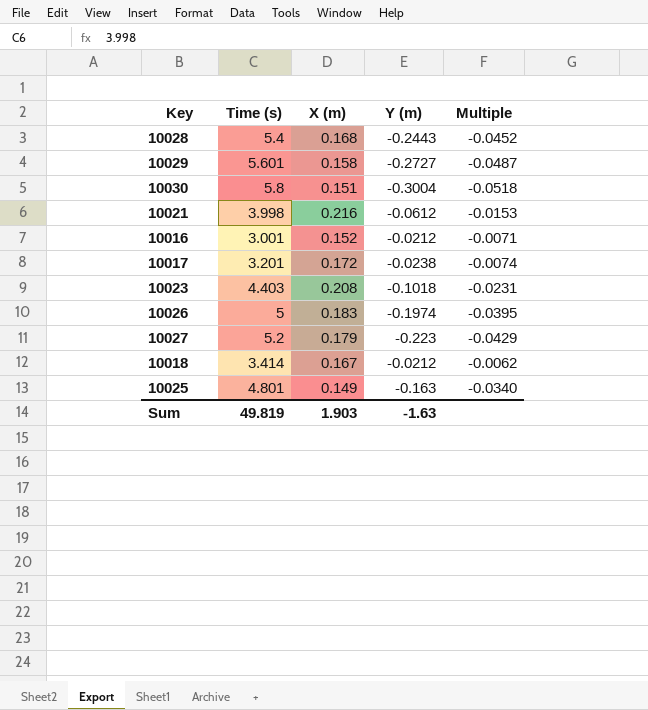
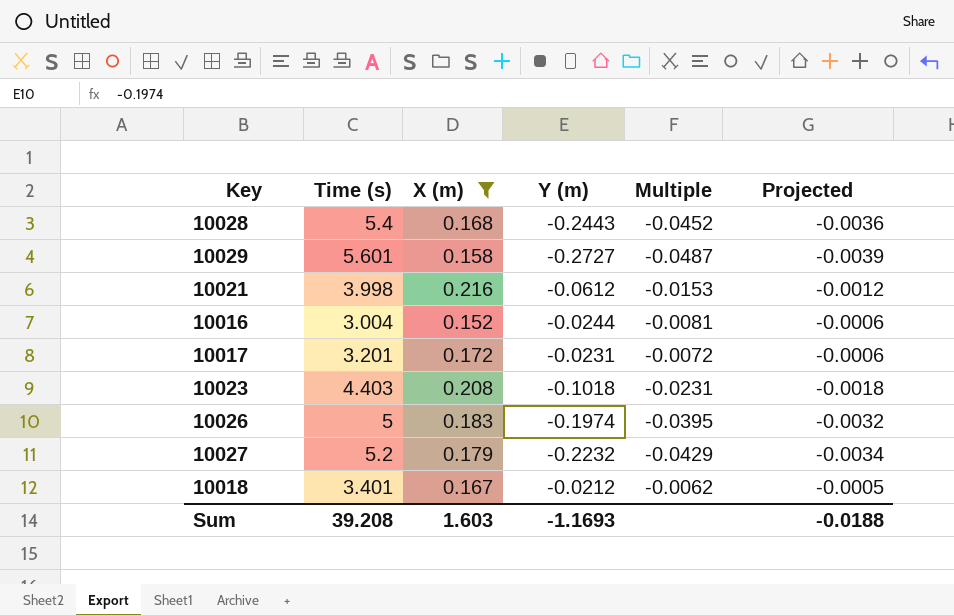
filter: none -> X (m) >= 0.152
column Projected | formula: none -> [Multiple] * 0.08
10016 | Time (s): 3.001 -> 3.004
10016 | Y (m): -0.0212 -> -0.0244
10016 | Multiple: -0.0071 -> -0.0081
10017 | Y (m): -0.0238 -> -0.0231
10017 | Multiple: -0.0074 -> -0.0072
10027 | Y (m): -0.223 -> -0.2232
10018 | Time (s): 3.414 -> 3.401
Sum | Time (s): 49.819 -> 39.208
Sum | X (m): 1.903 -> 1.603
Sum | Y (m): -1.63 -> -1.1693

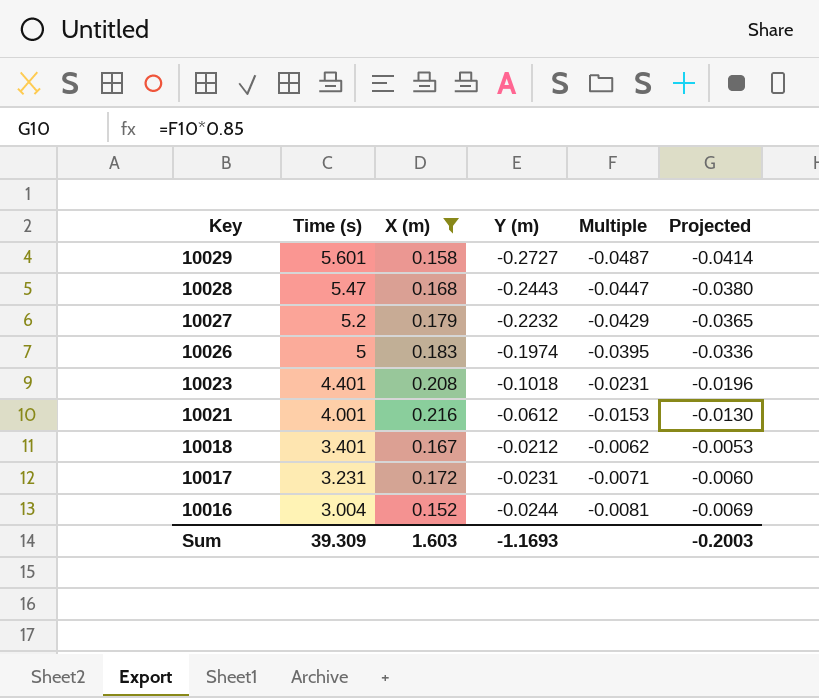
row order: none -> Key descending
column Projected | formula: [Multiple] * 0.08 -> [Multiple] * 0.85
10028 | Time (s): 5.4 -> 5.47
10028 | Multiple: -0.0452 -> -0.0447
10023 | Time (s): 4.403 -> 4.401
10021 | Time (s): 3.998 -> 4.001
10017 | Time (s): 3.201 -> 3.231
10017 | Multiple: -0.0072 -> -0.0071
Sum | Time (s): 39.208 -> 39.309
Sum | Projected: -0.0188 -> -0.2003

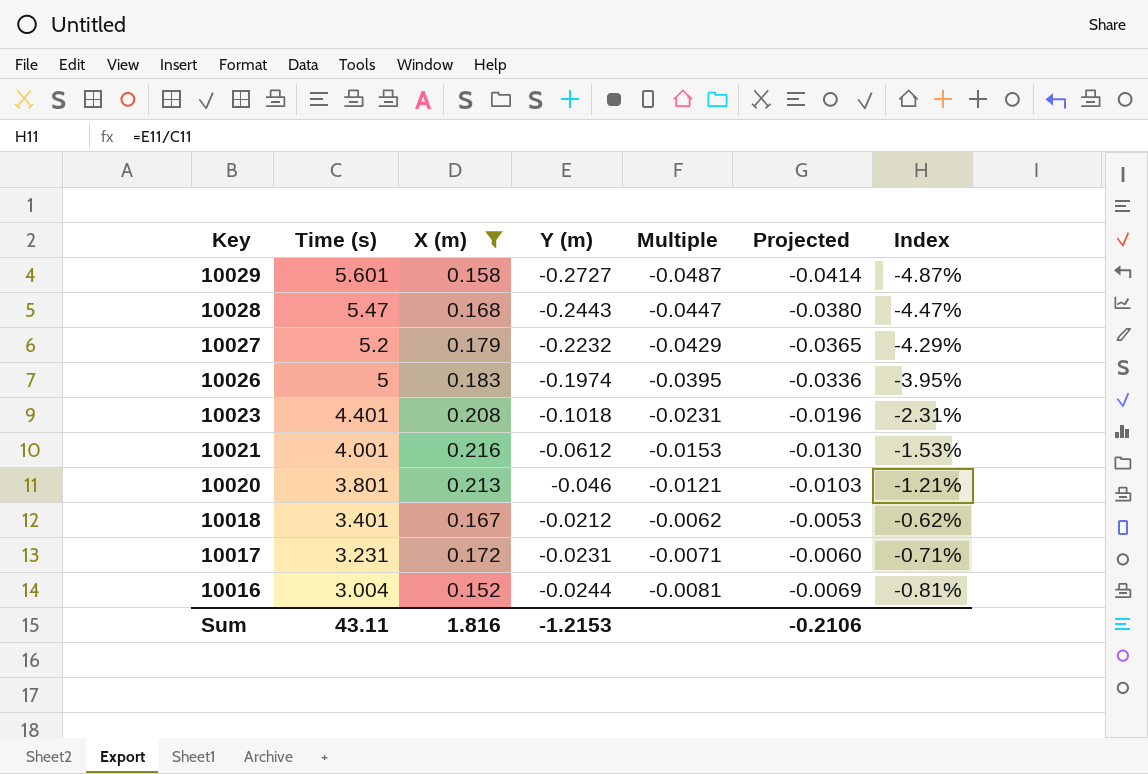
column Index | formula: none -> [Y (m)] / [Time (s)]
row 10020: none -> 3.801 | 0.213 | -0.046 | -0.0121 | -0.0103 | -1.21%
Sum | Time (s): 39.309 -> 43.11
Sum | X (m): 1.603 -> 1.816
Sum | Y (m): -1.1693 -> -1.2153
Sum | Projected: -0.2003 -> -0.2106

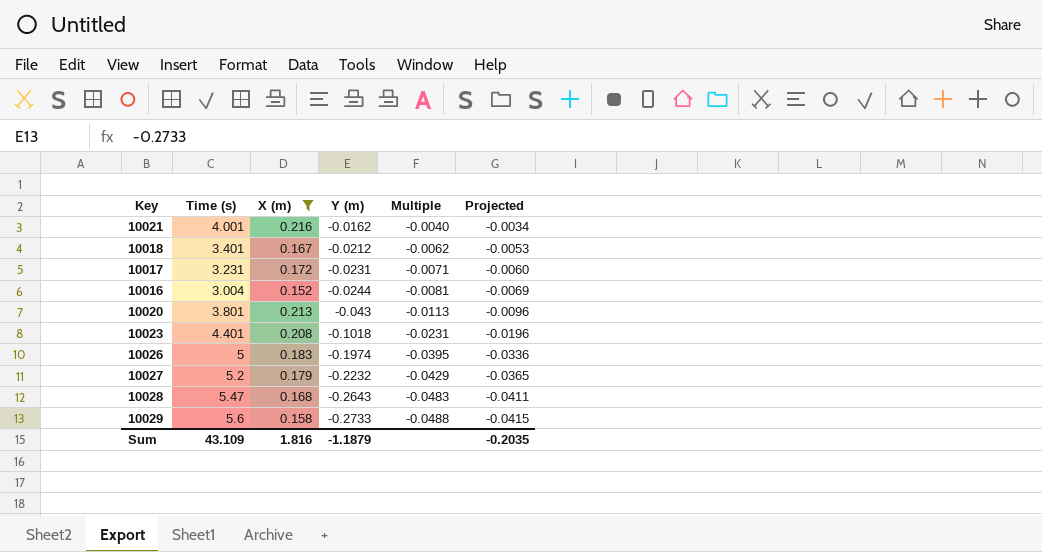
row order: Key descending -> Y (m) descending
column Index | formula: [Y (m)] / [Time (s)] -> none
10021 | Y (m): -0.0612 -> -0.0162
10021 | Multiple: -0.0153 -> -0.0040
10021 | Projected: -0.0130 -> -0.0034
10020 | Y (m): -0.046 -> -0.043
10020 | Multiple: -0.0121 -> -0.0113
10020 | Projected: -0.0103 -> -0.0096
10028 | Y (m): -0.2443 -> -0.2643
10028 | Multiple: -0.0447 -> -0.0483
10028 | Projected: -0.0380 -> -0.0411
10029 | Time (s): 5.601 -> 5.6
10029 | Y (m): -0.2727 -> -0.2733
10029 | Multiple: -0.0487 -> -0.0488
10029 | Projected: -0.0414 -> -0.0415
Sum | Time (s): 43.11 -> 43.109
Sum | Y (m): -1.2153 -> -1.1879
Sum | Projected: -0.2106 -> -0.2035

